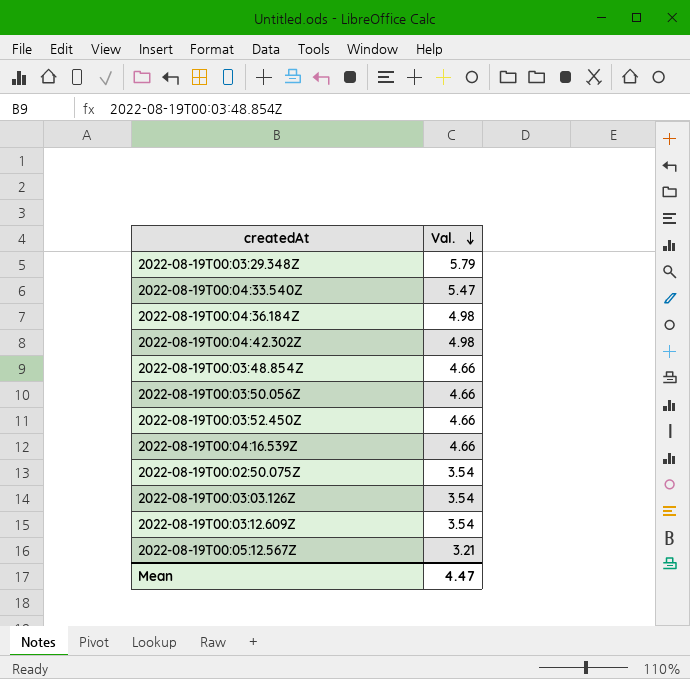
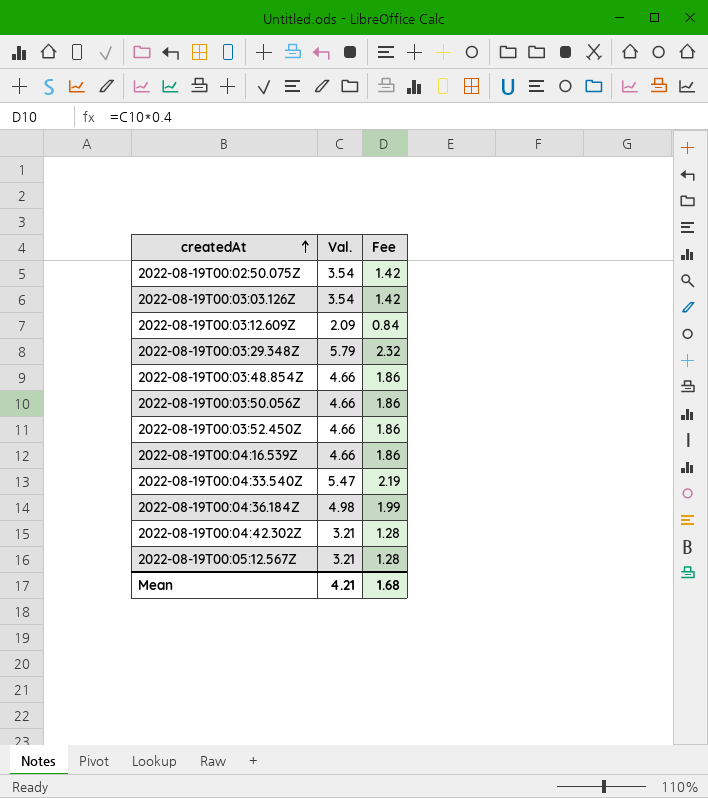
row order: Val. descending -> createdAt ascending
column Fee | formula: none -> [Val.] * 0.4
2022-08-19T00:03:12.609Z | Val.: 3.54 -> 2.09
2022-08-19T00:04:42.302Z | Val.: 4.98 -> 3.21
Mean | Val.: 4.47 -> 4.21

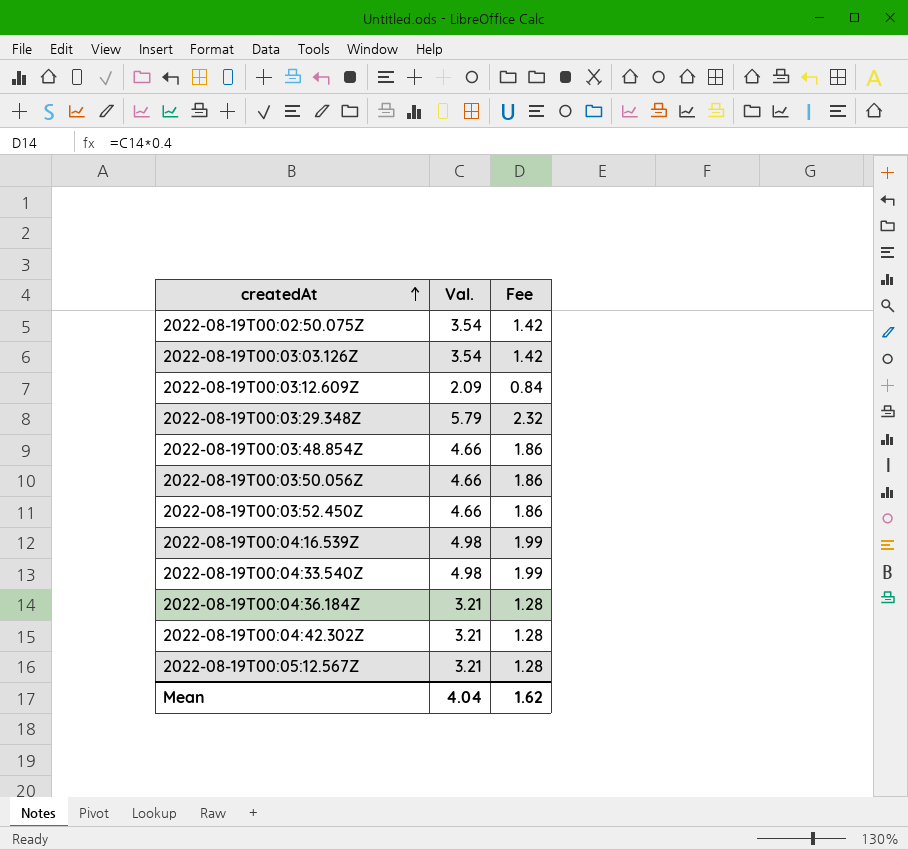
2022-08-19T00:04:16.539Z | Val.: 4.66 -> 4.98
2022-08-19T00:04:16.539Z | Fee: 1.86 -> 1.99
2022-08-19T00:04:33.540Z | Val.: 5.47 -> 4.98
2022-08-19T00:04:33.540Z | Fee: 2.19 -> 1.99
2022-08-19T00:04:36.184Z | Val.: 4.98 -> 3.21
2022-08-19T00:04:36.184Z | Fee: 1.99 -> 1.28
Mean | Val.: 4.21 -> 4.04
Mean | Fee: 1.68 -> 1.62

